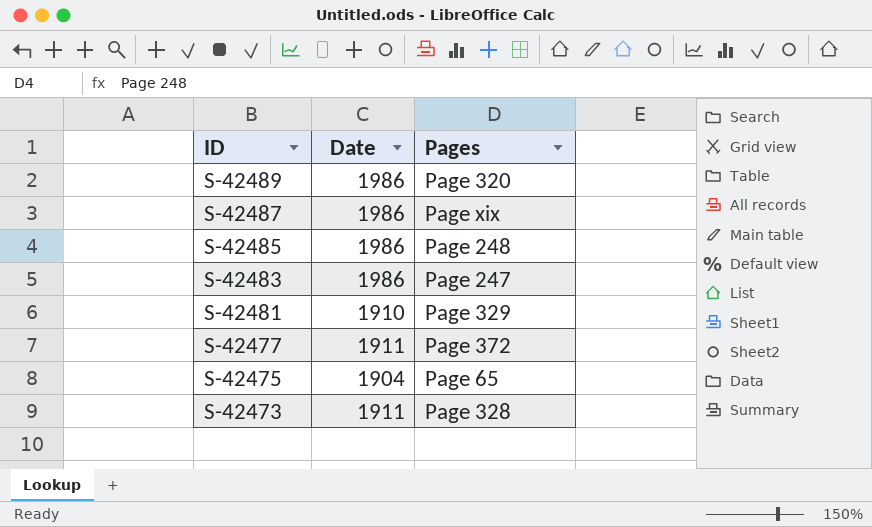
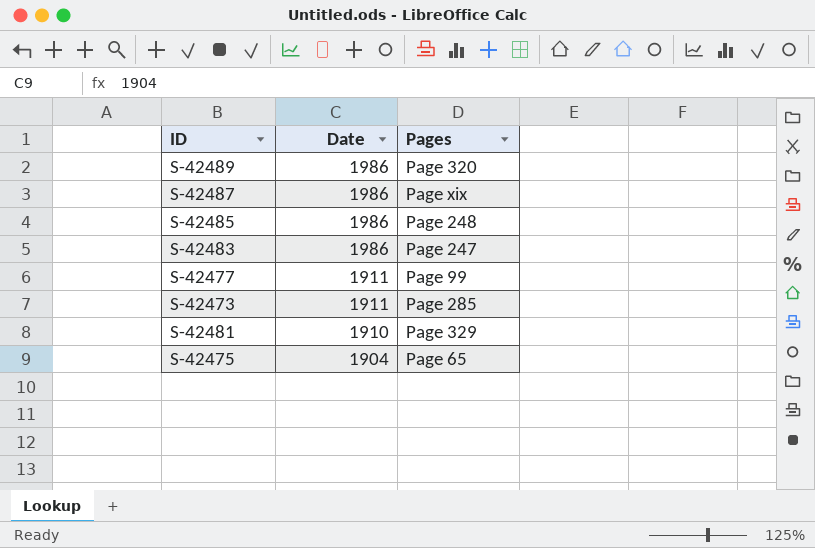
row order: ID descending -> Date descending
S-42477 | Pages: Page 372 -> Page 99
S-42473 | Pages: Page 328 -> Page 285

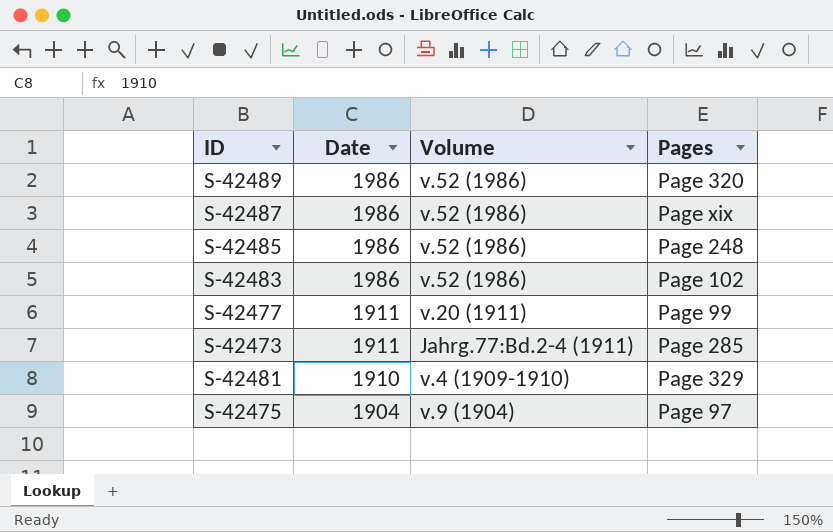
column Volume | position: none -> 3
S-42483 | Pages: Page 247 -> Page 102
S-42475 | Pages: Page 65 -> Page 97

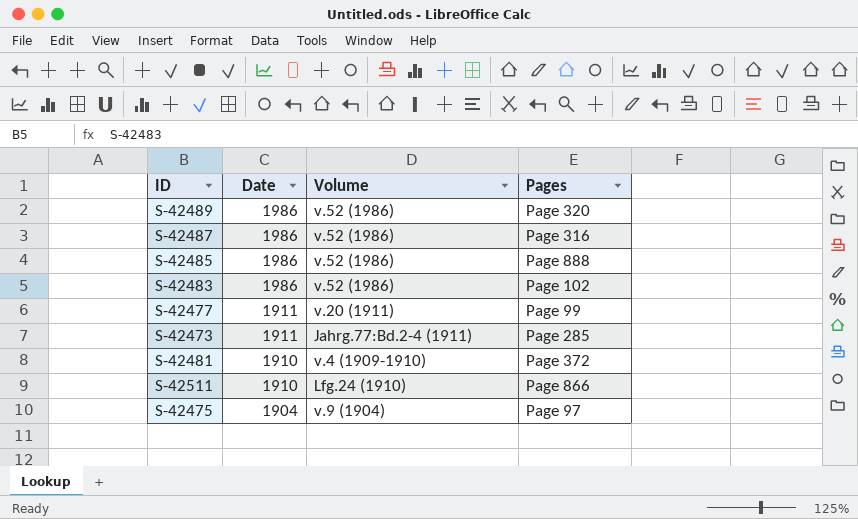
S-42487 | Pages: Page xix -> Page 316
S-42485 | Pages: Page 248 -> Page 888
S-42481 | Pages: Page 329 -> Page 372
row S-42511: none -> 1910 | Lfg.24 (1910) | Page 866

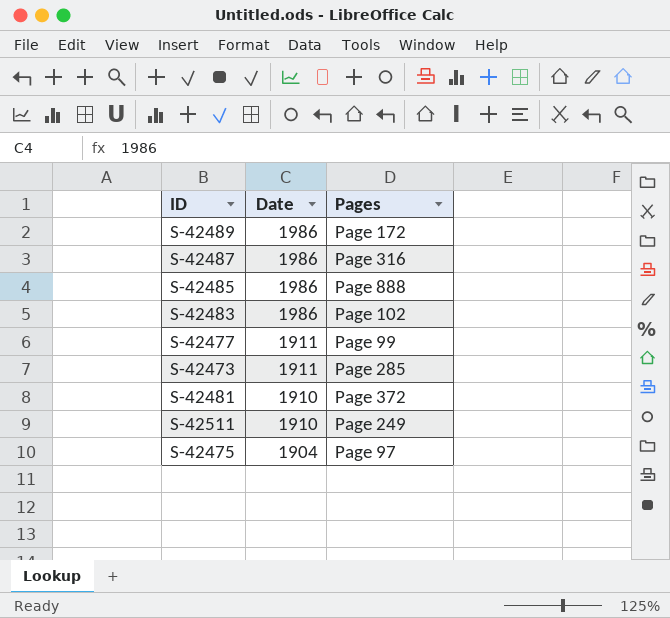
column Volume | position: 3 -> none
S-42489 | Pages: Page 320 -> Page 172
S-42511 | Pages: Page 866 -> Page 249

